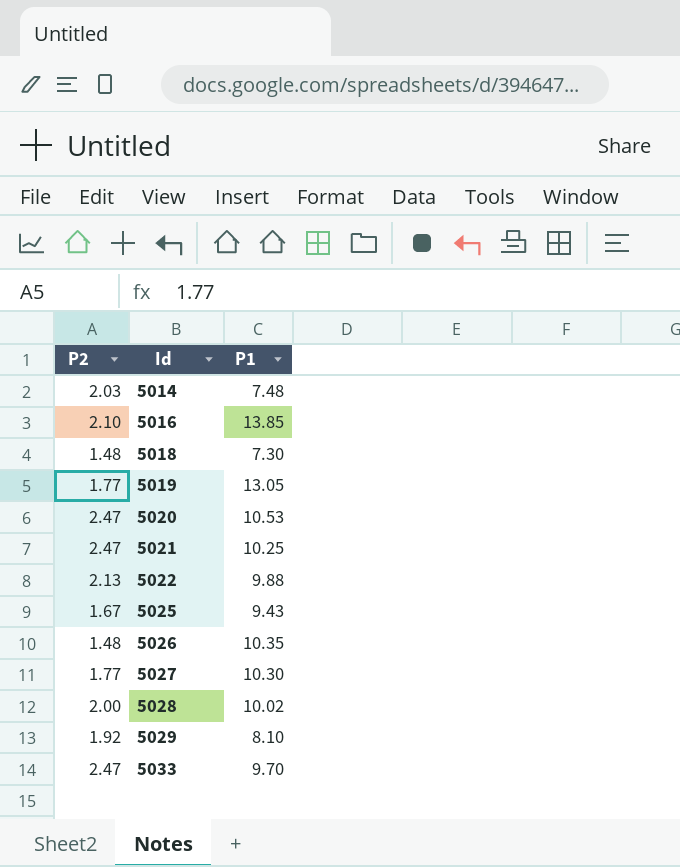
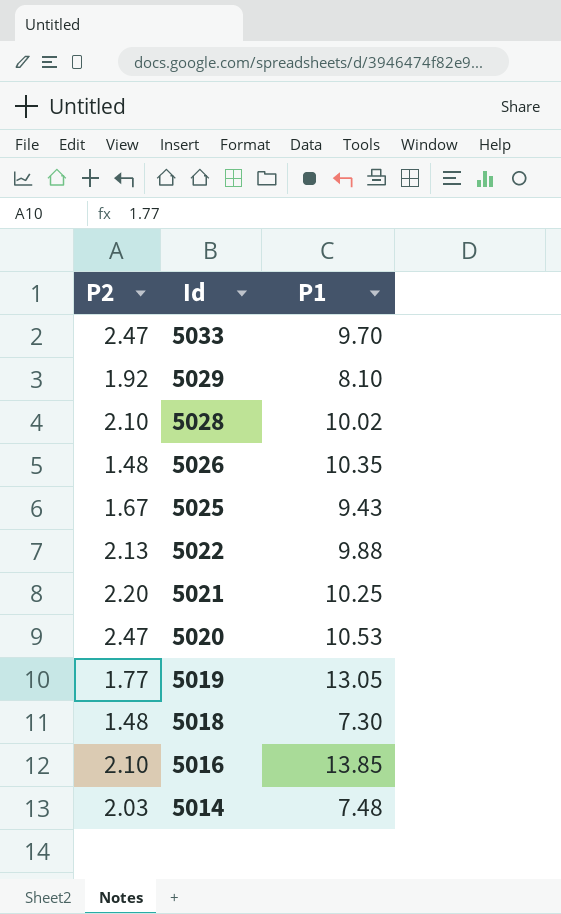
row order: Id ascending -> Id descending
row 5027: 1.77 | 10.30 -> none
5028 | P2: 2.00 -> 2.10
5021 | P2: 2.47 -> 2.20

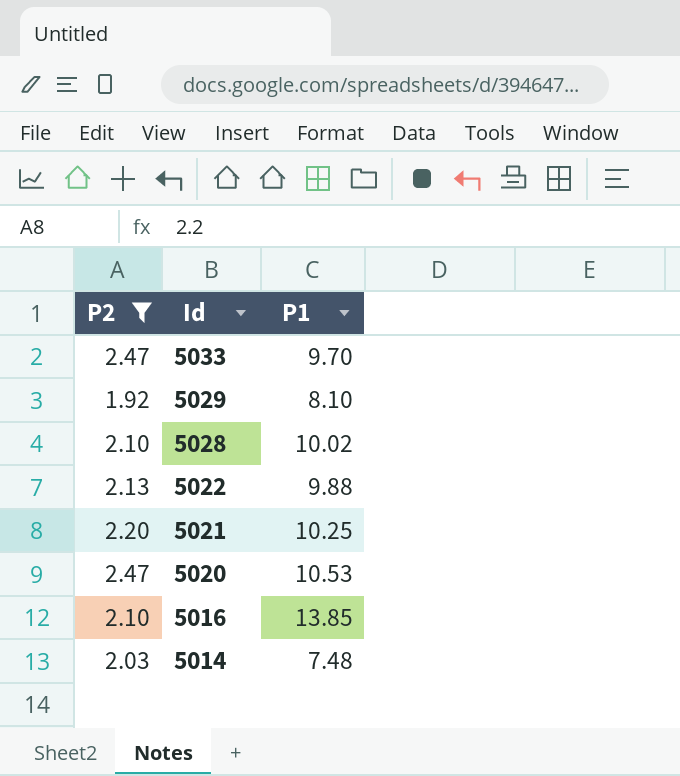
filter: none -> P2 >= 1.92

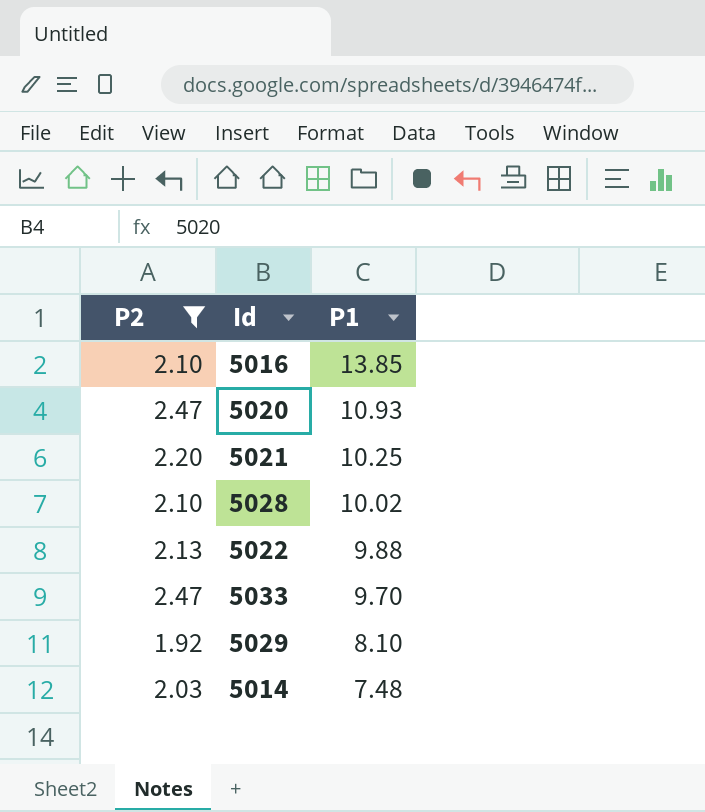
row order: Id descending -> P1 descending
5020 | P1: 10.53 -> 10.93

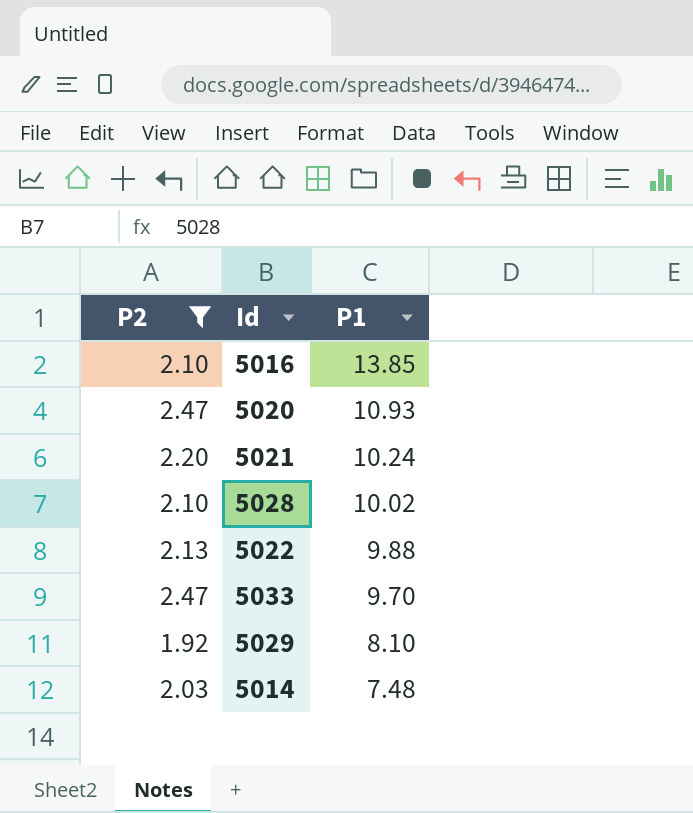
5021 | P1: 10.25 -> 10.24

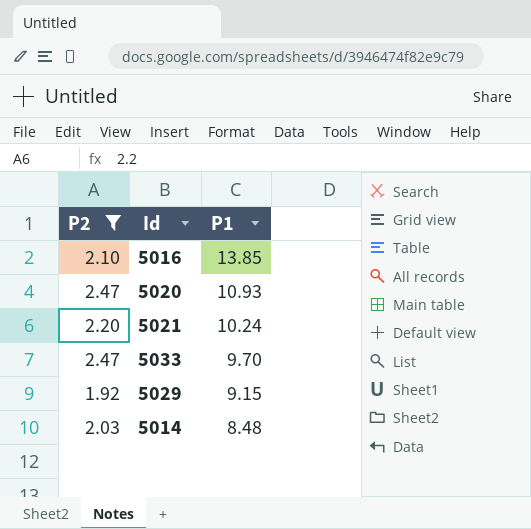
row 5028: 2.10 | 10.02 -> none
row 5022: 2.13 | 9.88 -> none
5029 | P1: 8.10 -> 9.15
5014 | P1: 7.48 -> 8.48

